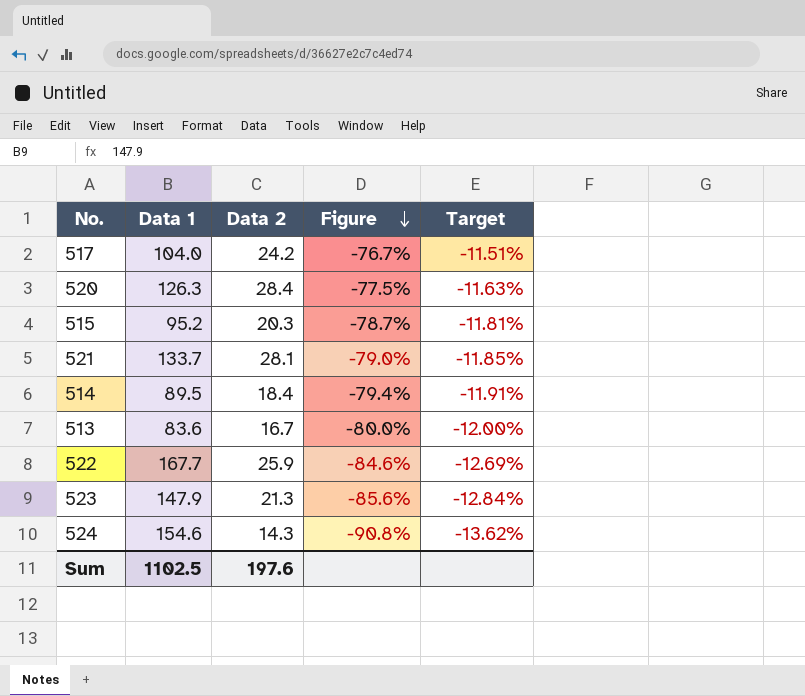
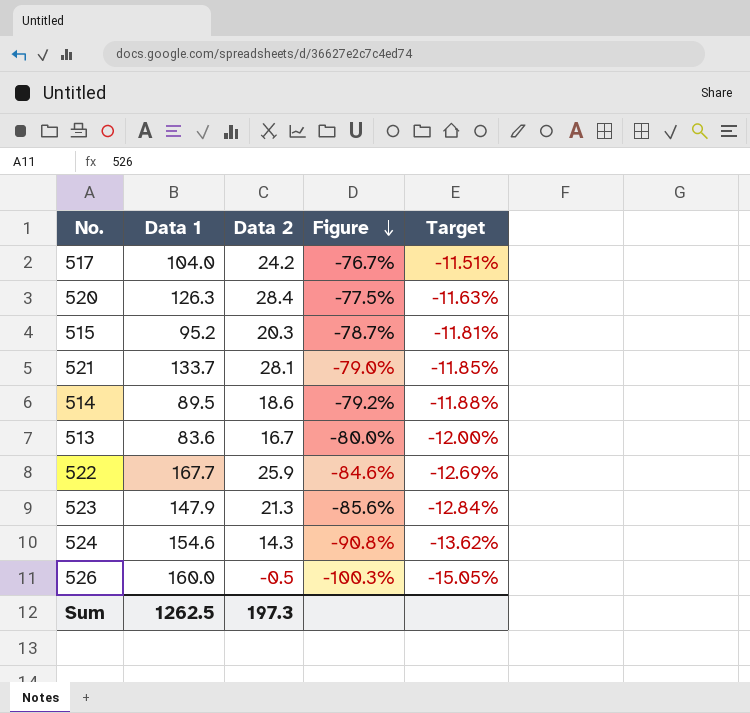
514 | Data 2: 18.4 -> 18.6
514 | Figure: -79.4% -> -79.2%
514 | Target: -11.91% -> -11.88%
row 526: none -> 160.0 | -0.5 | -100.3% | -15.05%
Sum | Data 1: 1102.5 -> 1262.5
Sum | Data 2: 197.6 -> 197.3

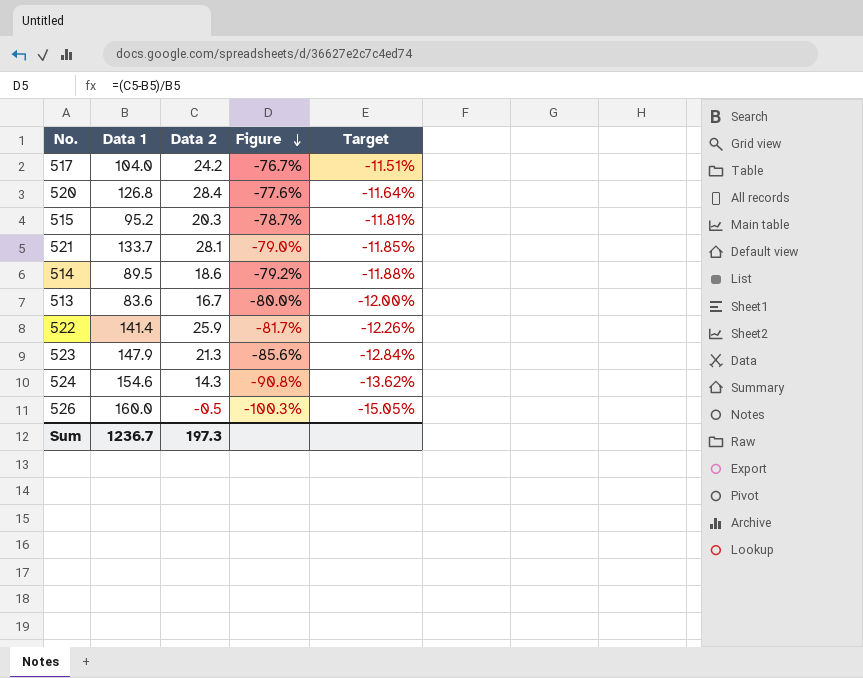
520 | Data 1: 126.3 -> 126.8
520 | Figure: -77.5% -> -77.6%
520 | Target: -11.63% -> -11.64%
522 | Data 1: 167.7 -> 141.4
522 | Figure: -84.6% -> -81.7%
522 | Target: -12.69% -> -12.26%
Sum | Data 1: 1262.5 -> 1236.7

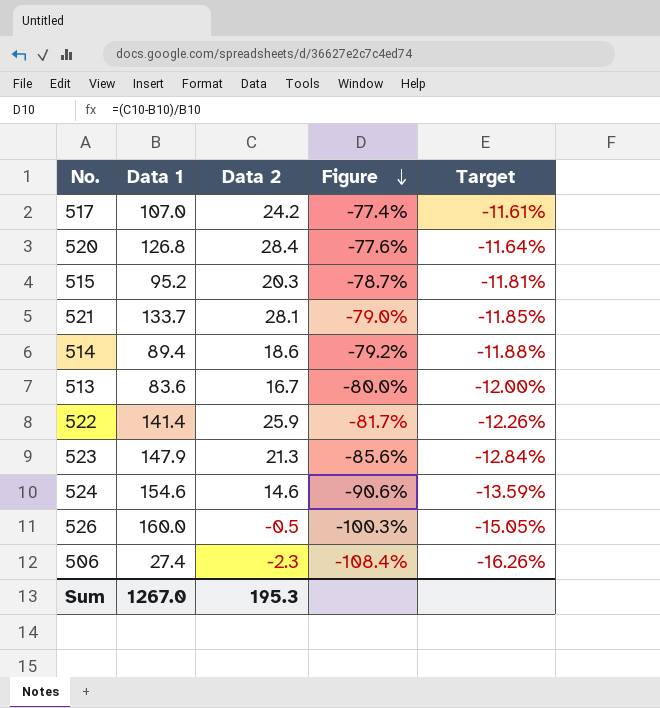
517 | Data 1: 104.0 -> 107.0
517 | Figure: -76.7% -> -77.4%
517 | Target: -11.51% -> -11.61%
514 | Data 1: 89.5 -> 89.4
524 | Data 2: 14.3 -> 14.6
524 | Figure: -90.8% -> -90.6%
524 | Target: -13.62% -> -13.59%
row 506: none -> 27.4 | -2.3 | -108.4% | -16.26%
Sum | Data 1: 1236.7 -> 1267.0
Sum | Data 2: 197.3 -> 195.3

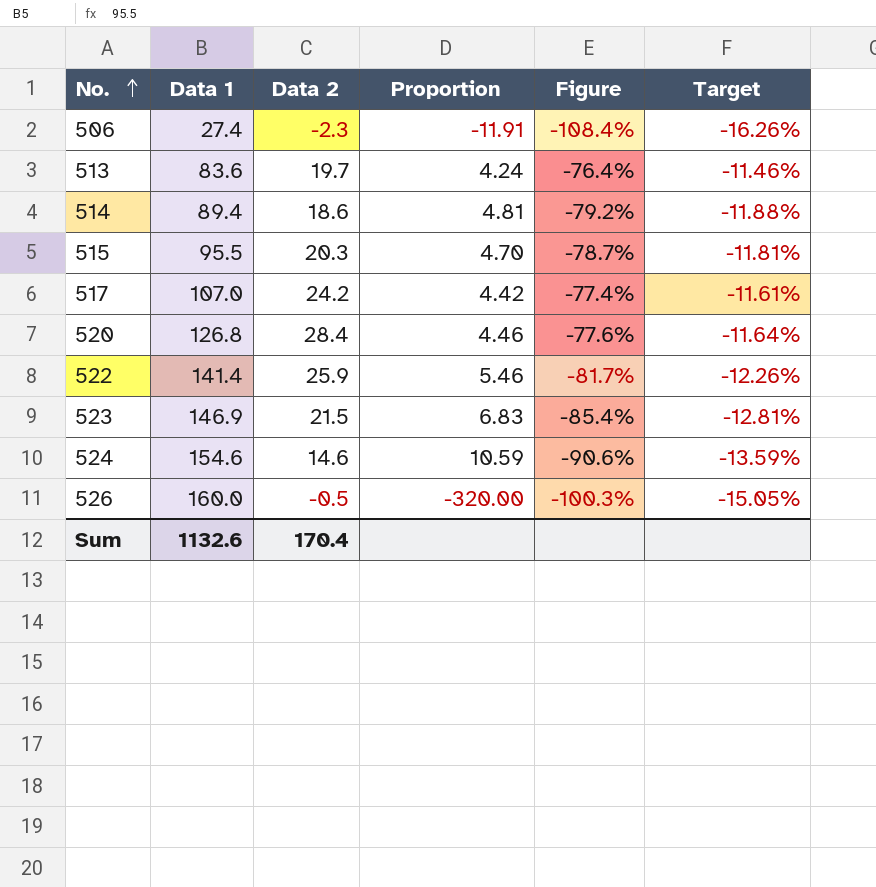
row order: Figure descending -> No. ascending
column Proportion | formula: none -> [Data 1] / [Data 2]
row 521: 133.7 | 28.1 | -79.0% | -11.85% -> none
513 | Data 2: 16.7 -> 19.7
513 | Figure: -80.0% -> -76.4%
513 | Target: -12.00% -> -11.46%
515 | Data 1: 95.2 -> 95.5
523 | Data 1: 147.9 -> 146.9
523 | Data 2: 21.3 -> 21.5
523 | Figure: -85.6% -> -85.4%
523 | Target: -12.84% -> -12.81%
Sum | Data 1: 1267.0 -> 1132.6
Sum | Data 2: 195.3 -> 170.4

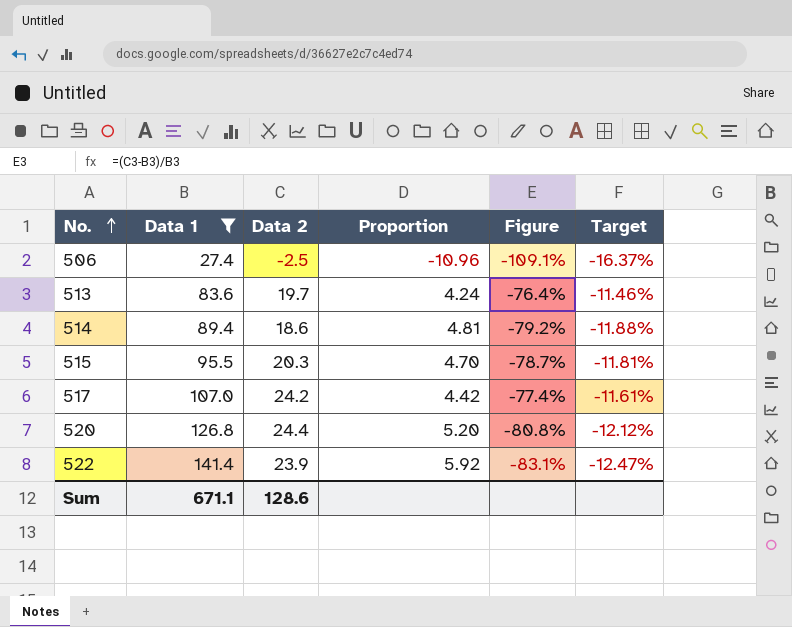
filter: none -> Data 1 <= 141.4
506 | Data 2: -2.3 -> -2.5
506 | Proportion: -11.91 -> -10.96
506 | Figure: -108.4% -> -109.1%
506 | Target: -16.26% -> -16.37%
520 | Data 2: 28.4 -> 24.4
520 | Proportion: 4.46 -> 5.20
520 | Figure: -77.6% -> -80.8%
520 | Target: -11.64% -> -12.12%
522 | Data 2: 25.9 -> 23.9
522 | Proportion: 5.46 -> 5.92
522 | Figure: -81.7% -> -83.1%
522 | Target: -12.26% -> -12.47%
Sum | Data 1: 1132.6 -> 671.1
Sum | Data 2: 170.4 -> 128.6

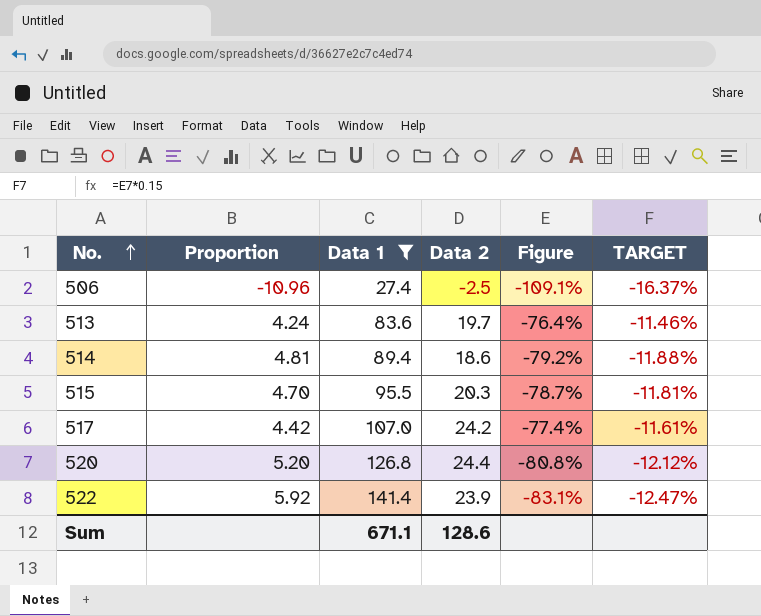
column Proportion | position: 4 -> 2
column name: Target -> TARGET

